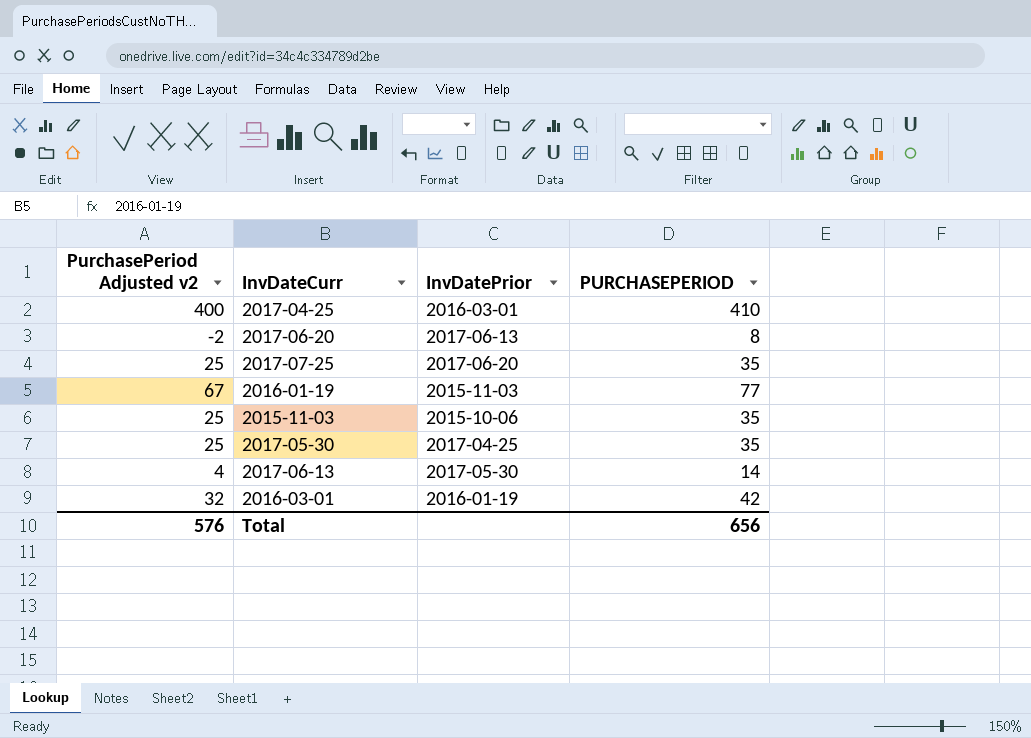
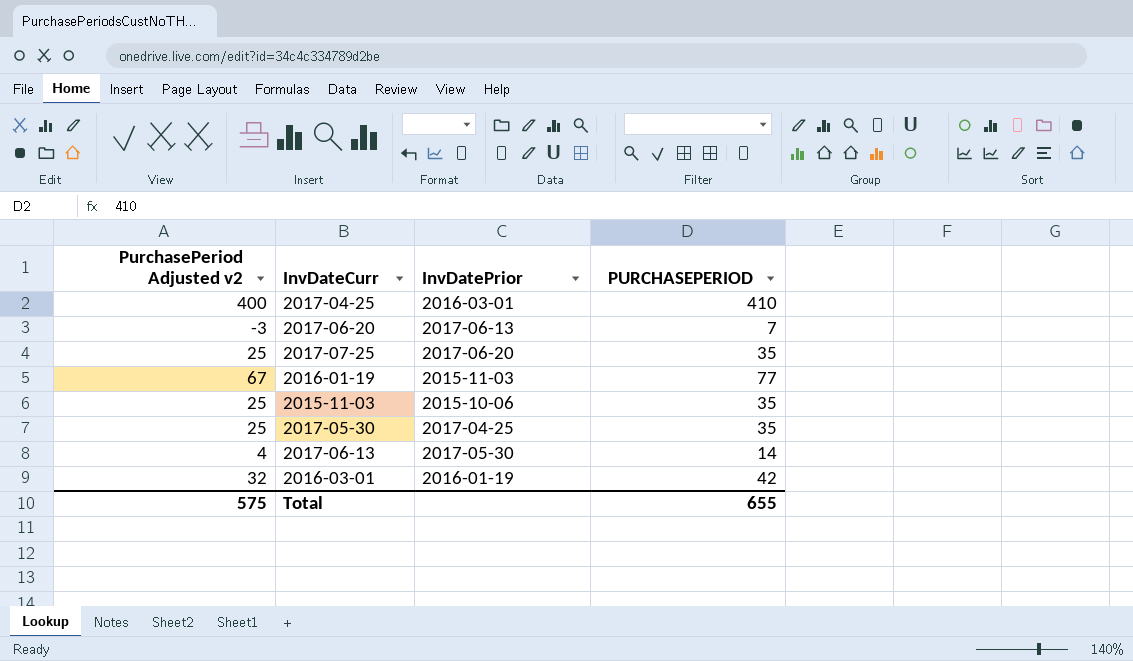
2017-06-20 | PurchasePeriod Adjusted v2: -2 -> -3
2017-06-20 | PURCHASEPERIOD: 8 -> 7
Total | PurchasePeriod Adjusted v2: 576 -> 575
Total | PURCHASEPERIOD: 656 -> 655

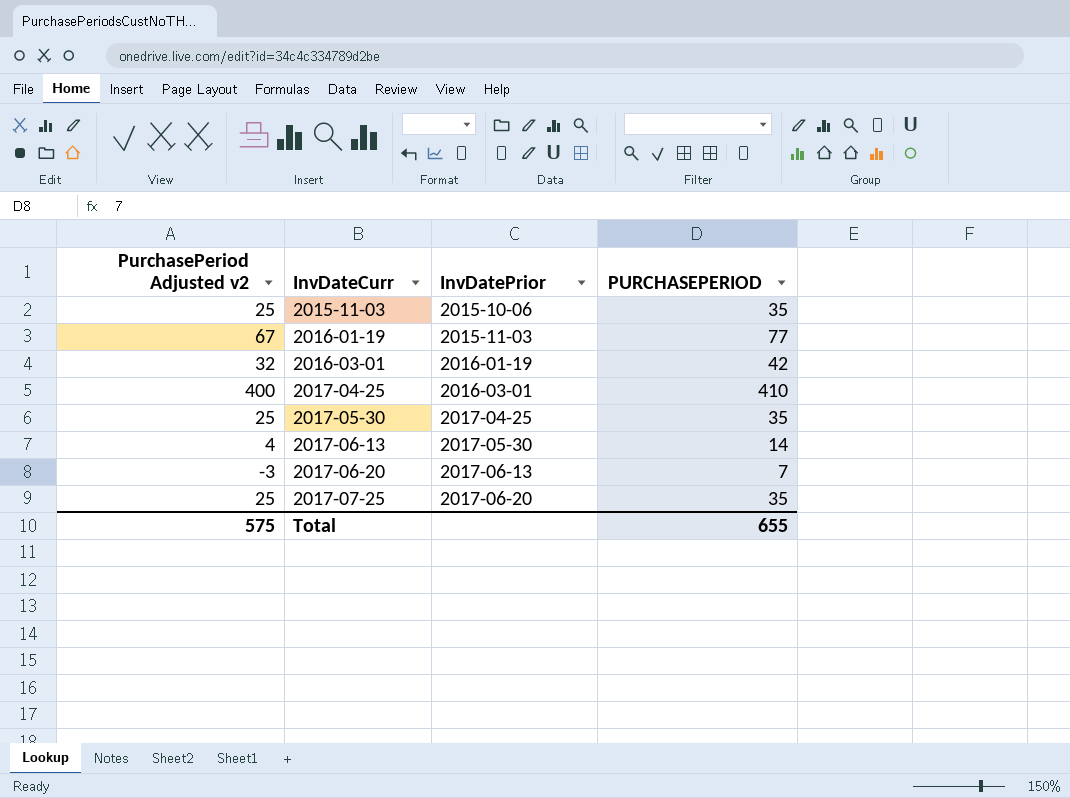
row order: none -> InvDateCurr ascending

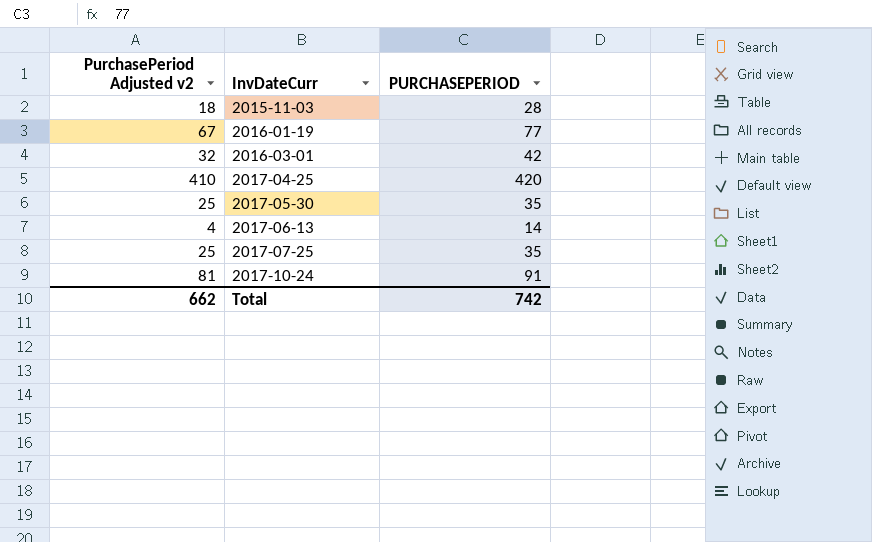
column InvDatePrior | position: 3 -> none
row 2017-06-20: -3 | 2017-06-13 | 7 -> none
2015-11-03 | PurchasePeriod Adjusted v2: 25 -> 18
2015-11-03 | PURCHASEPERIOD: 35 -> 28
2017-04-25 | PurchasePeriod Adjusted v2: 400 -> 410
2017-04-25 | PURCHASEPERIOD: 410 -> 420
row 2017-10-24: none -> 81 | 91
Total | PurchasePeriod Adjusted v2: 575 -> 662
Total | PURCHASEPERIOD: 655 -> 742

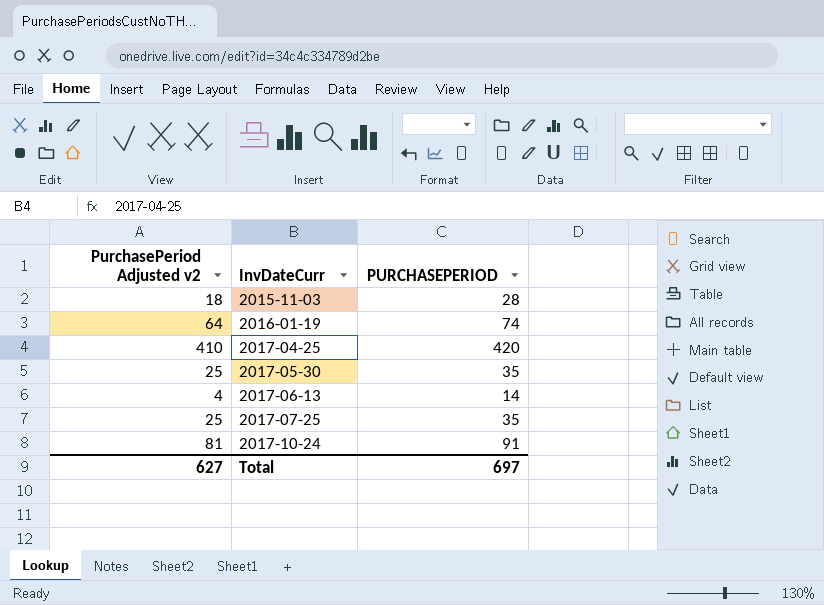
row 2016-03-01: 32 | 42 -> none
2016-01-19 | PurchasePeriod Adjusted v2: 67 -> 64
2016-01-19 | PURCHASEPERIOD: 77 -> 74
Total | PurchasePeriod Adjusted v2: 662 -> 627
Total | PURCHASEPERIOD: 742 -> 697

